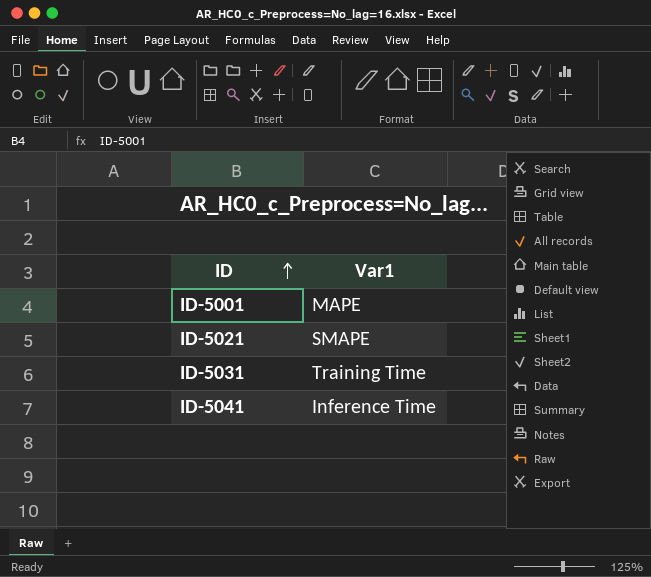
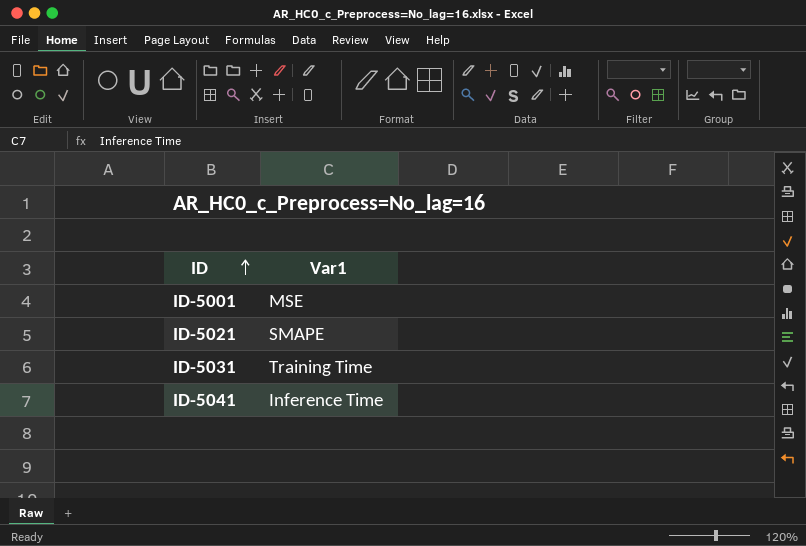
ID-5001 | Var1: MAPE -> MSE

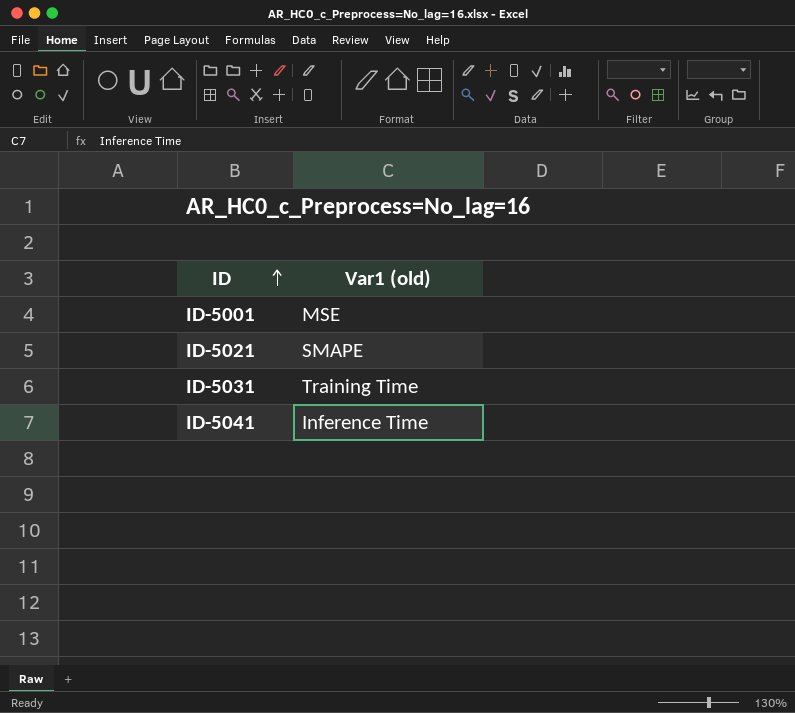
column name: Var1 -> Var1 (old)

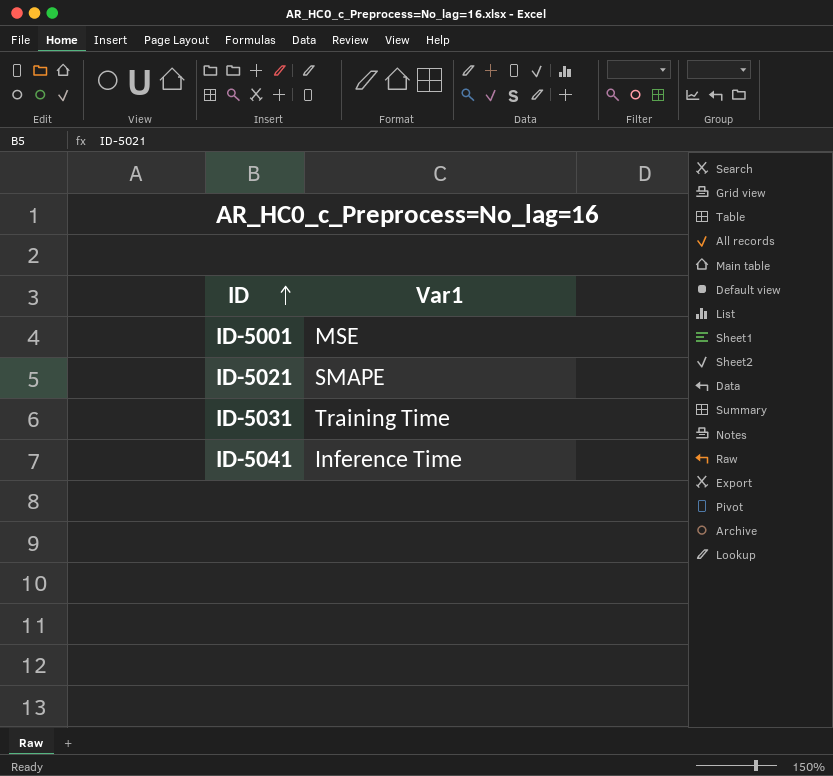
column name: Var1 (old) -> Var1

